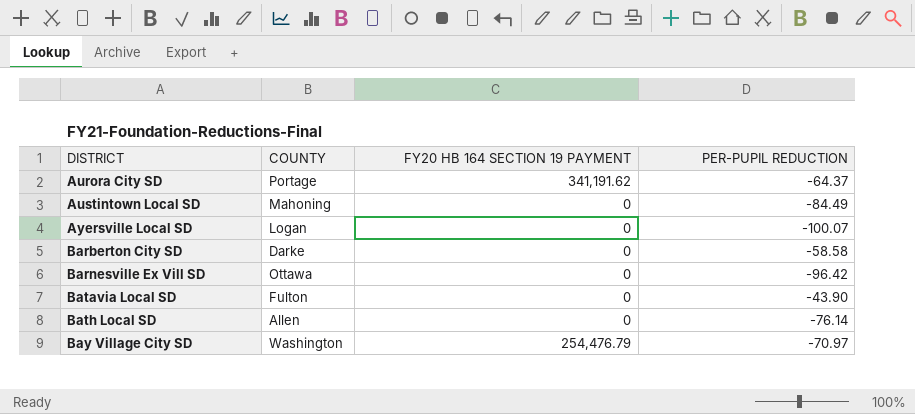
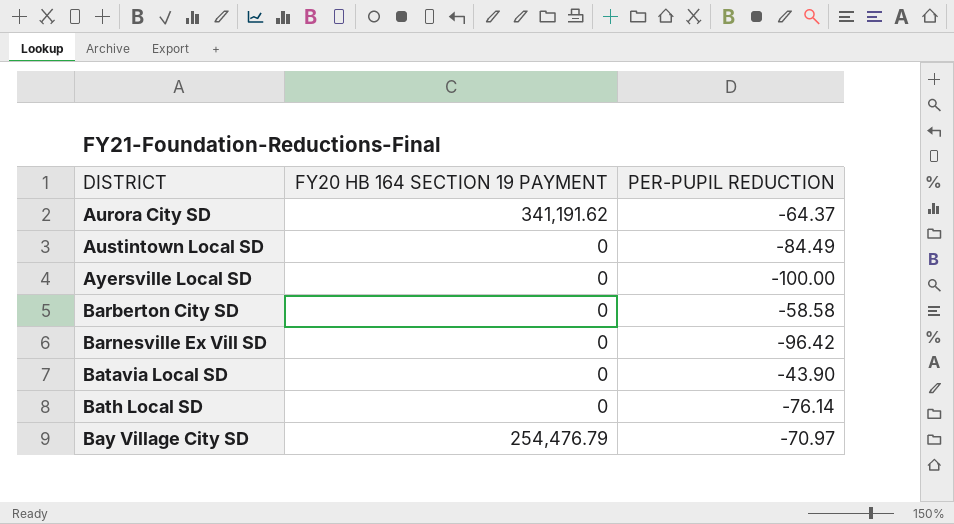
column COUNTY | position: 2 -> none
Ayersville Local SD | PER-PUPIL REDUCTION: -100.07 -> -100.00

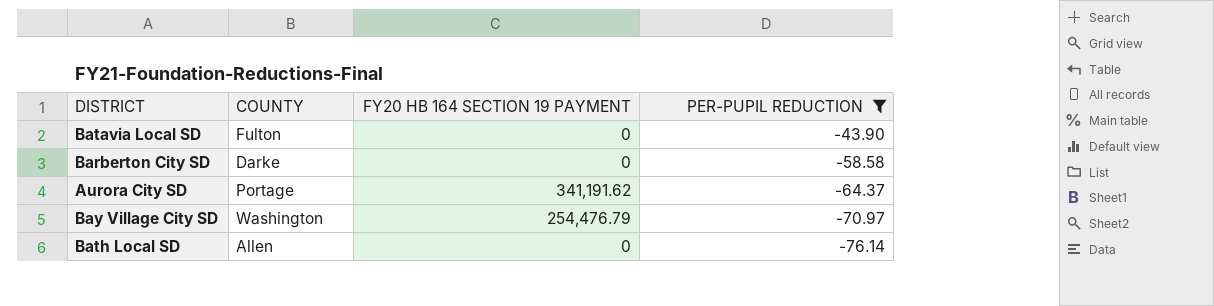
filter: none -> PER-PUPIL REDUCTION >= -76.14
row order: DISTRICT ascending -> PER-PUPIL REDUCTION descending
column COUNTY | position: none -> 2

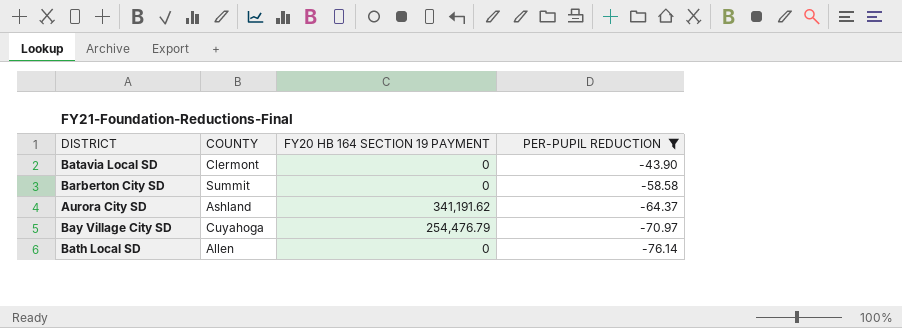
Batavia Local SD | COUNTY: Fulton -> Clermont
Barberton City SD | COUNTY: Darke -> Summit
Aurora City SD | COUNTY: Portage -> Ashland
Bay Village City SD | COUNTY: Washington -> Cuyahoga

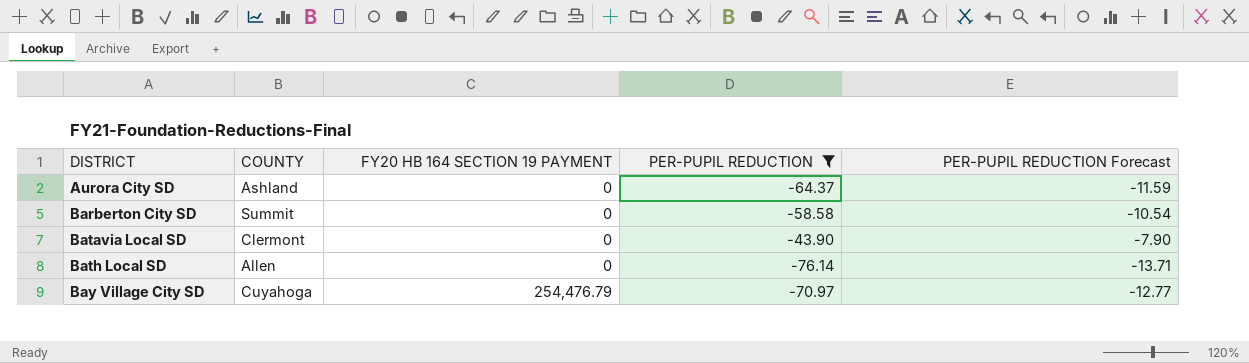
row order: PER-PUPIL REDUCTION descending -> DISTRICT ascending
column PER-PUPIL REDUCTION Forecast | formula: none -> [PER-PUPIL REDUCTION] * 0.18
Aurora City SD | FY20 HB 164 SECTION 19 PAYMENT: 341,191.62 -> 0

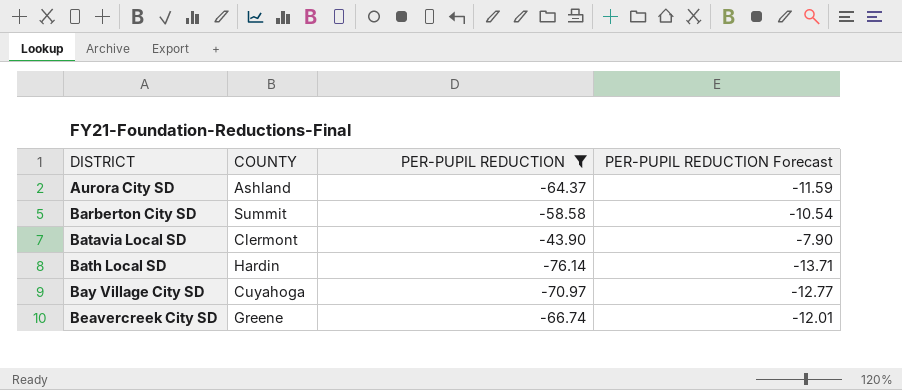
column FY20 HB 164 SECTION 19 PAYMENT | position: 3 -> none
Bath Local SD | COUNTY: Allen -> Hardin
row Beavercreek City SD: none -> Greene | -66.74 | -12.01

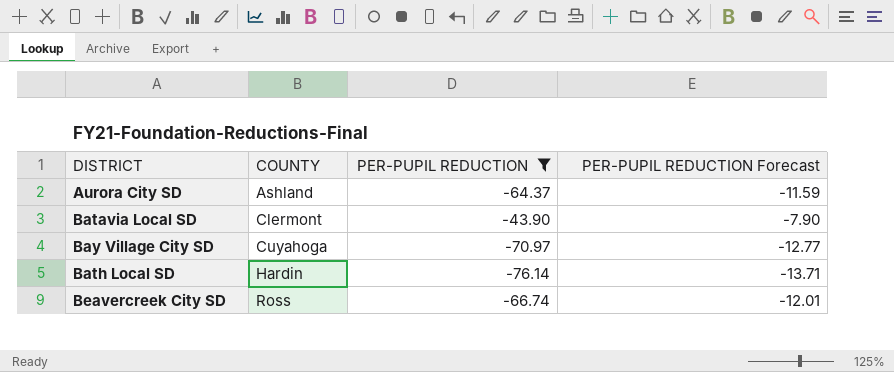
row order: DISTRICT ascending -> COUNTY ascending
row Barberton City SD: Summit | -58.58 | -10.54 -> none
Beavercreek City SD | COUNTY: Greene -> Ross

